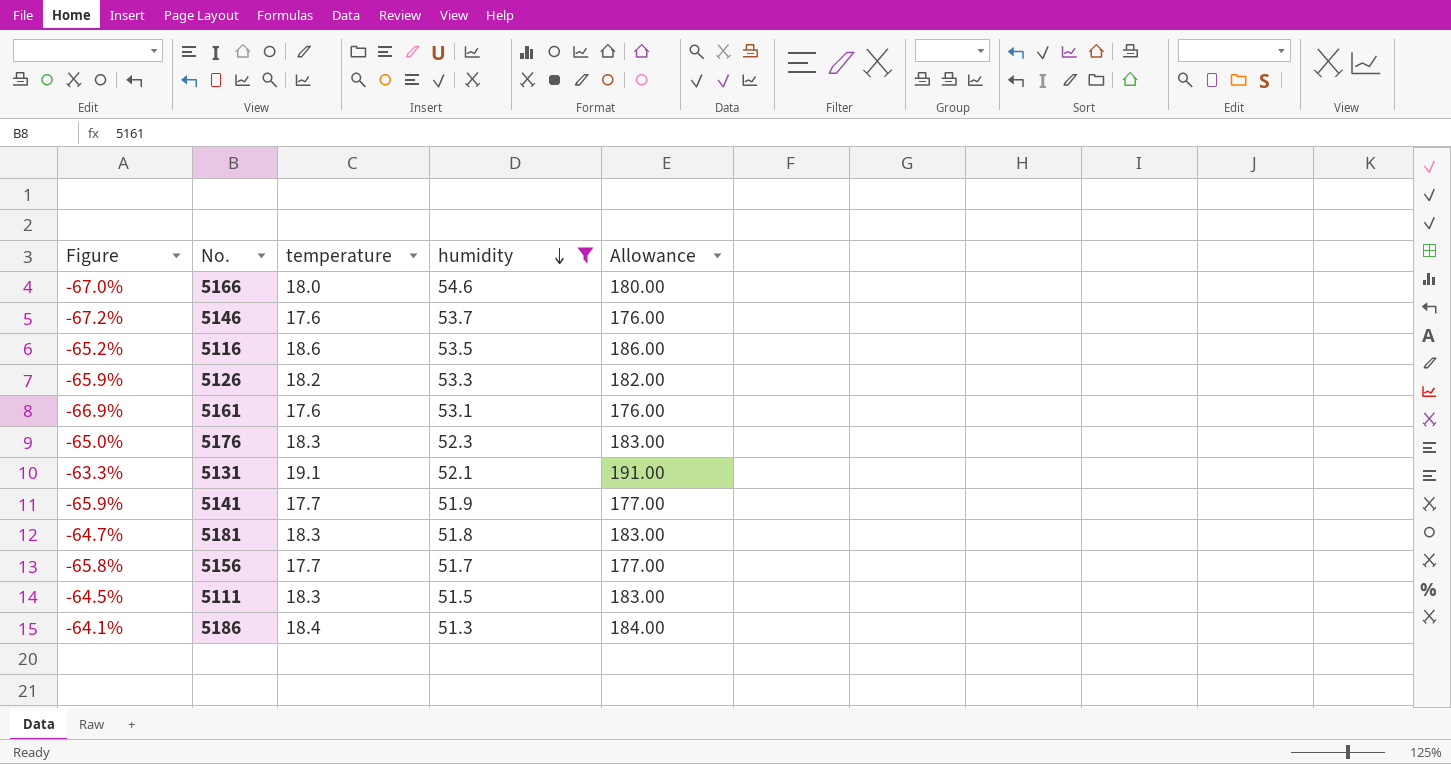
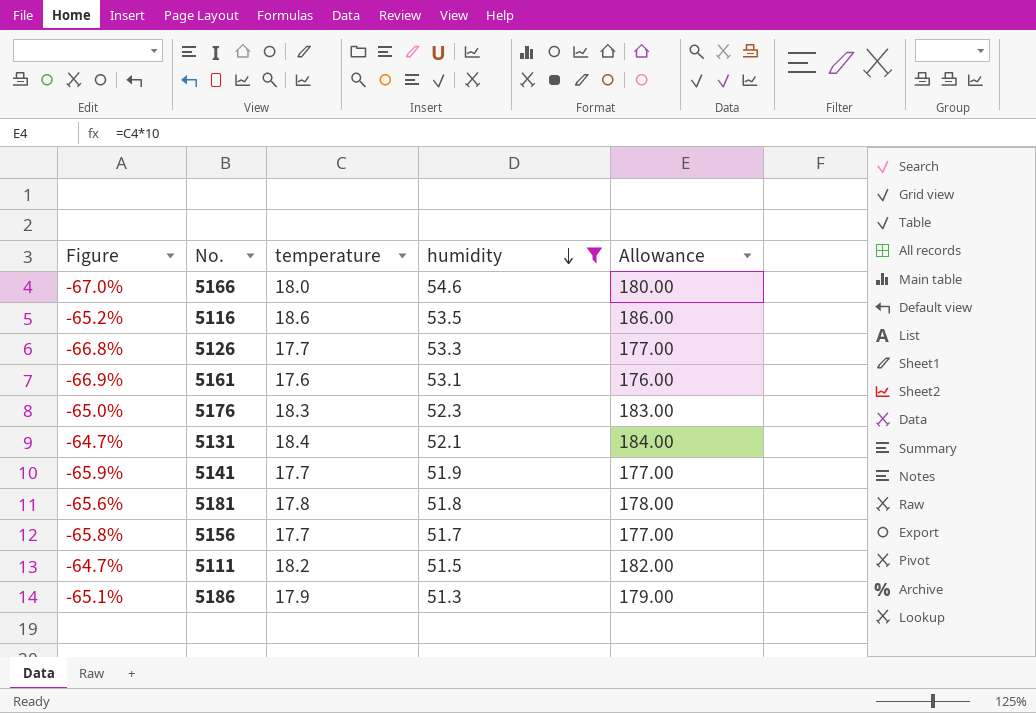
row 5146: -67.2% | 17.6 | 53.7 | 176.00 -> none
5126 | Figure: -65.9% -> -66.8%
5126 | temperature: 18.2 -> 17.7
5126 | Allowance: 182.00 -> 177.00
5131 | Figure: -63.3% -> -64.7%
5131 | temperature: 19.1 -> 18.4
5131 | Allowance: 191.00 -> 184.00
5181 | Figure: -64.7% -> -65.6%
5181 | temperature: 18.3 -> 17.8
5181 | Allowance: 183.00 -> 178.00
5111 | Figure: -64.5% -> -64.7%
5111 | temperature: 18.3 -> 18.2
5111 | Allowance: 183.00 -> 182.00
5186 | Figure: -64.1% -> -65.1%
5186 | temperature: 18.4 -> 17.9
5186 | Allowance: 184.00 -> 179.00

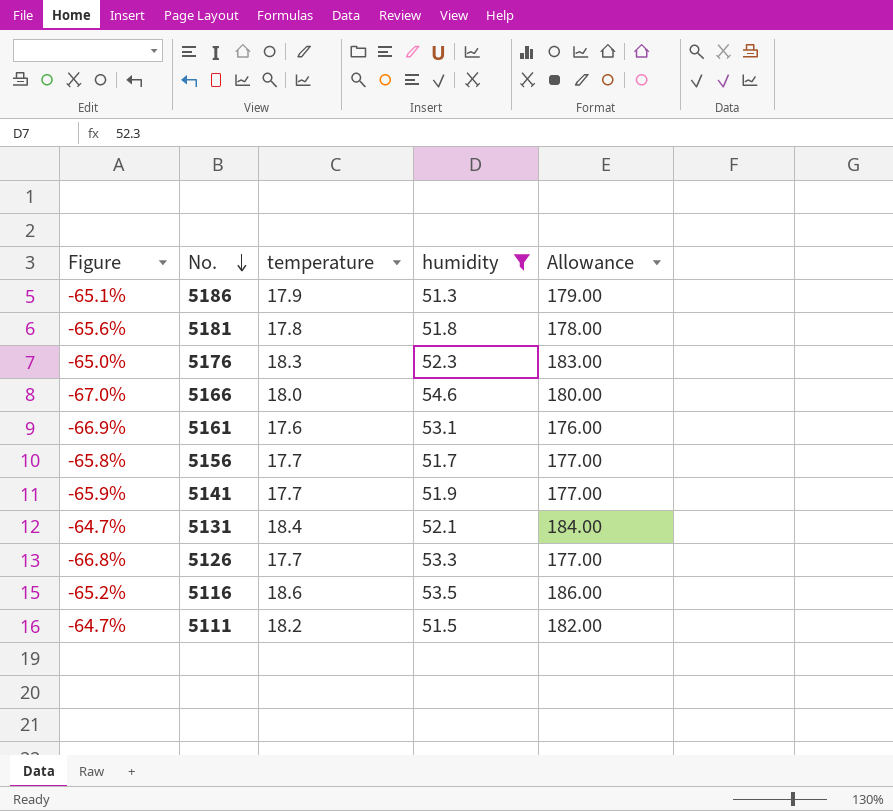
row order: humidity descending -> No. descending

